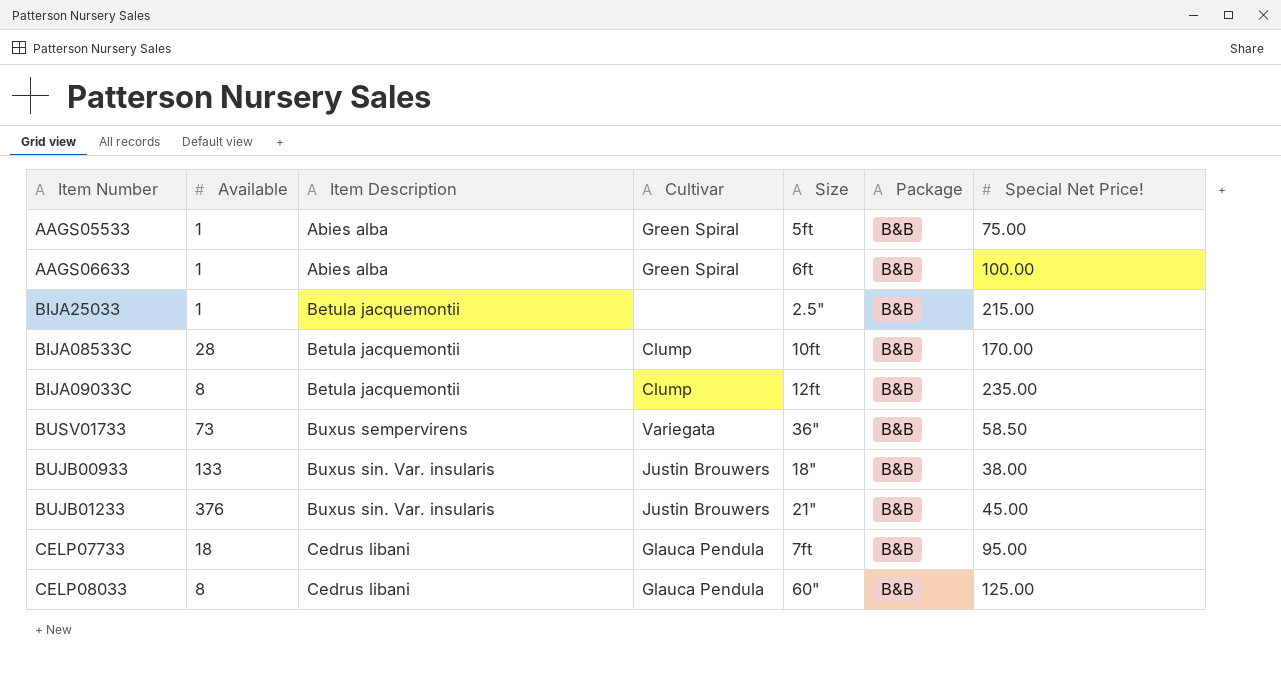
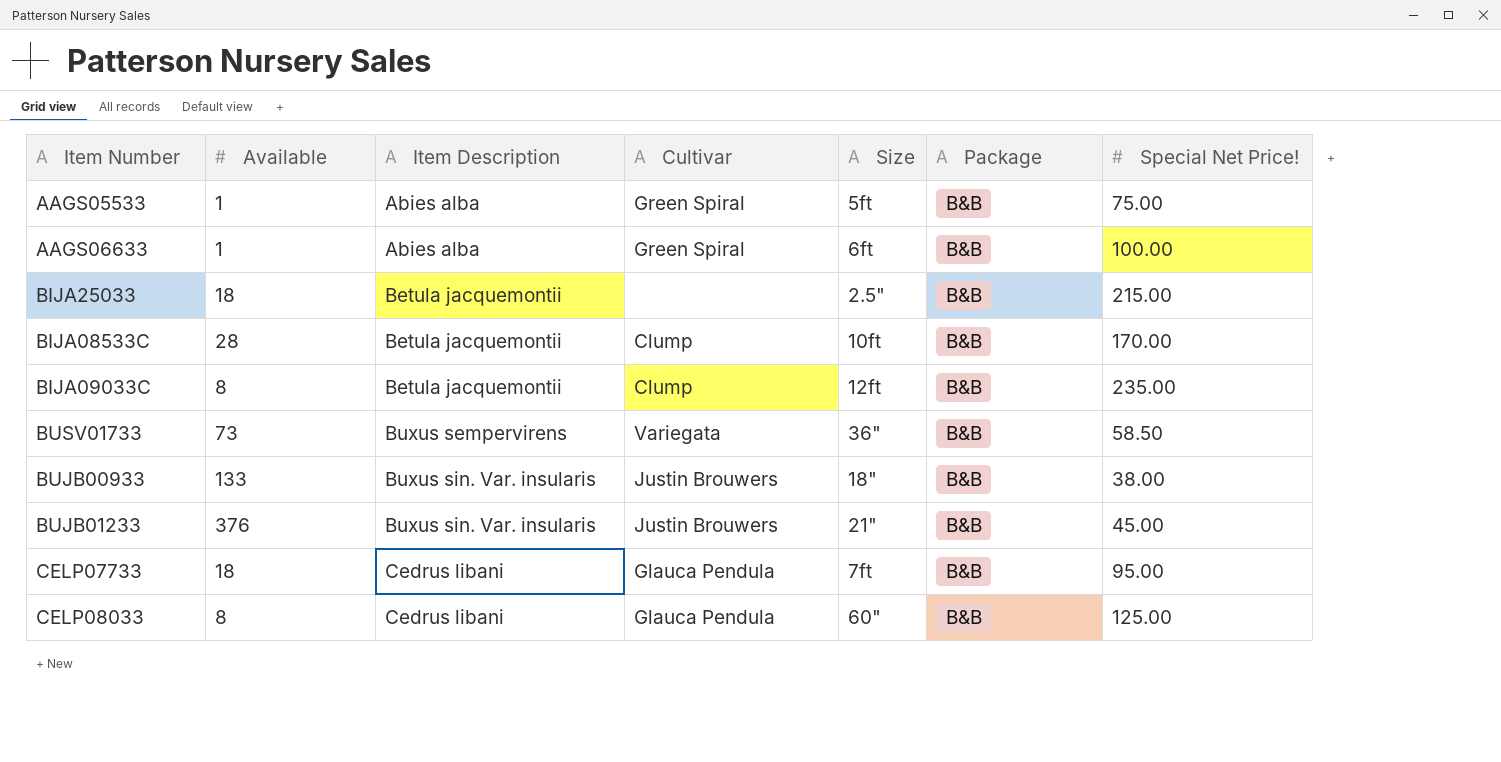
BIJA25033 | Available: 1 -> 18

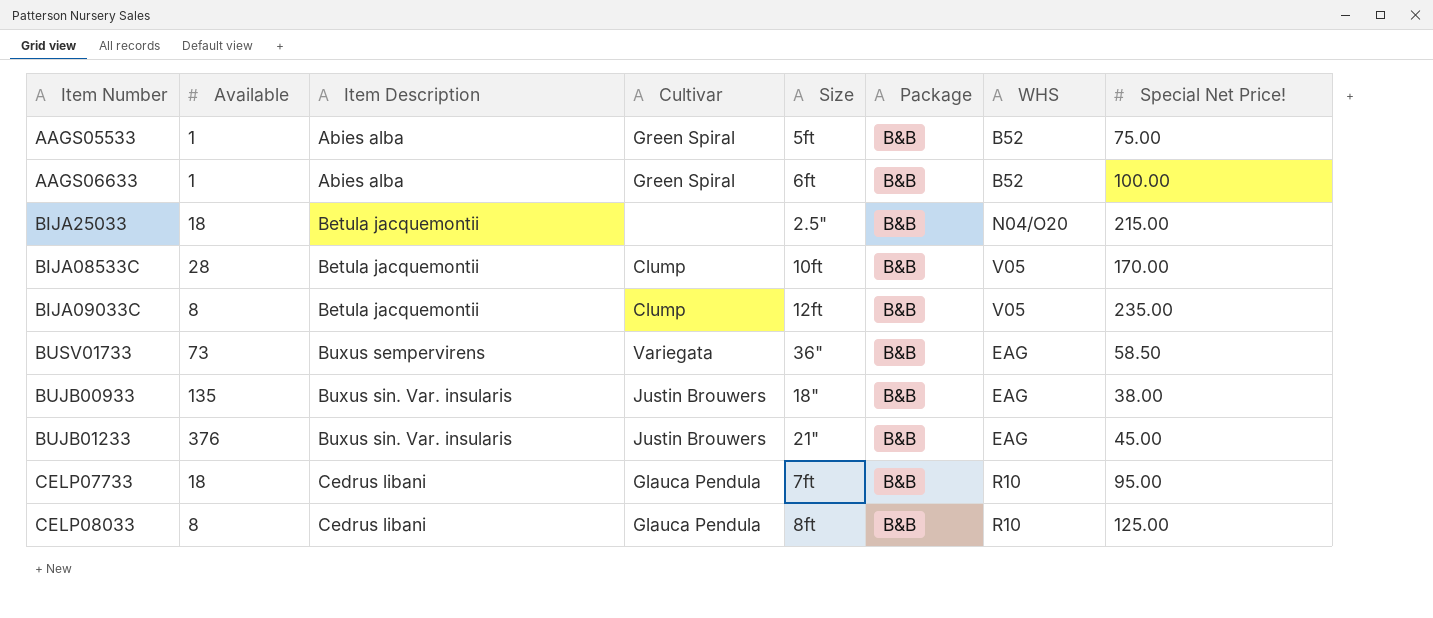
column WHS | position: none -> 7
BUJB00933 | Available: 133 -> 135
CELP08033 | Size: 60" -> 8ft

